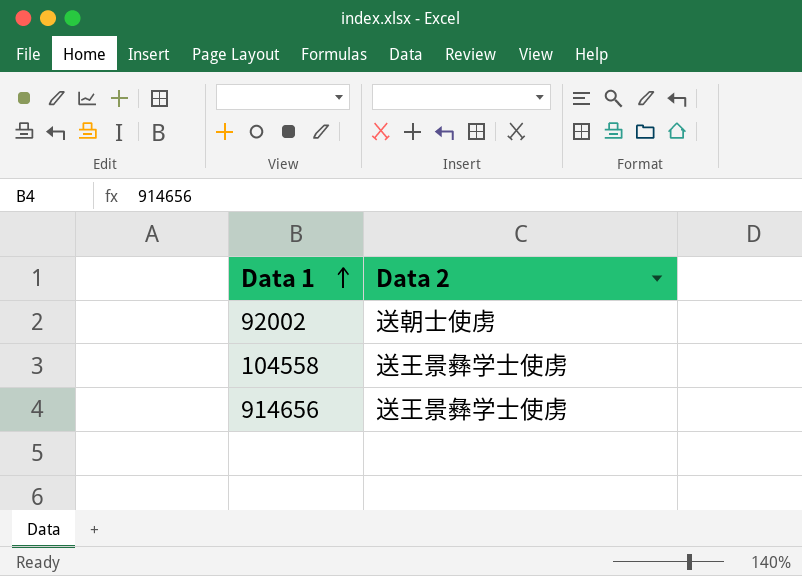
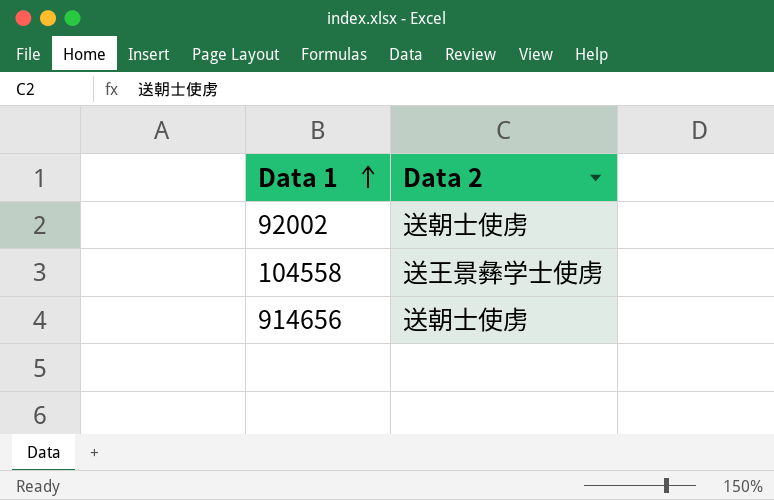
914656 | Data 2: 送王景彝学士使虏 -> 送朝士使虏

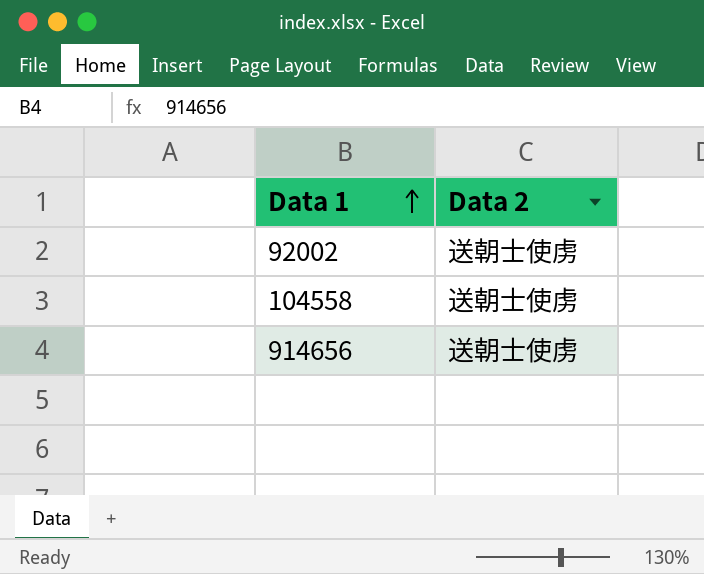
104558 | Data 2: 送王景彝学士使虏 -> 送朝士使虏

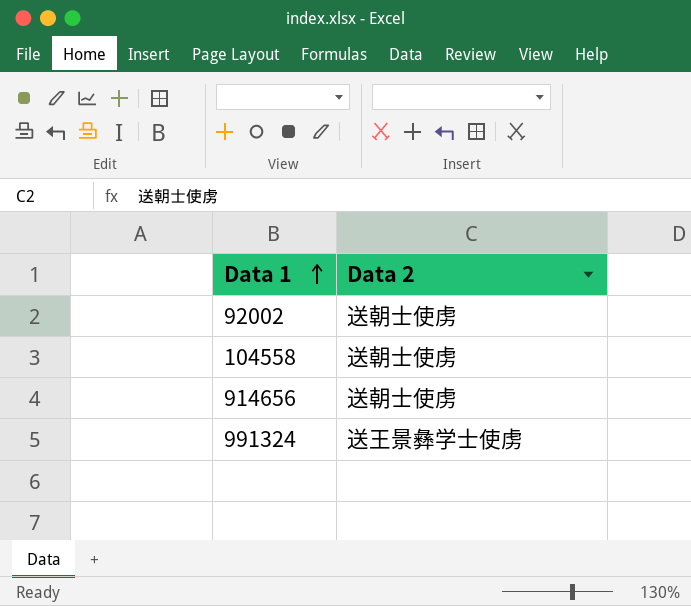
row 991324: none -> 送王景彝学士使虏

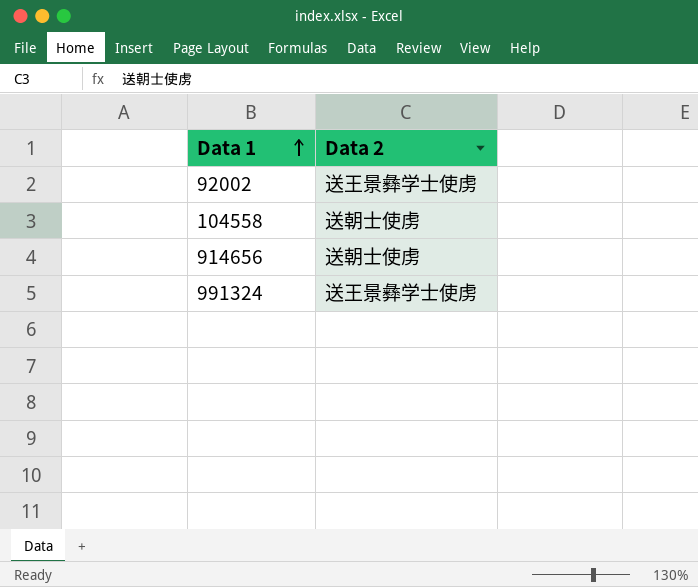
92002 | Data 2: 送朝士使虏 -> 送王景彝学士使虏

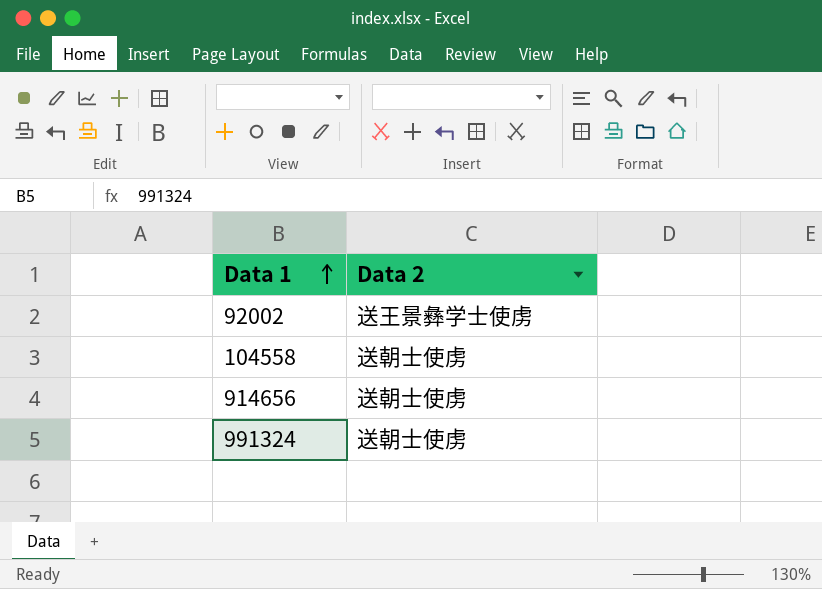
991324 | Data 2: 送王景彝学士使虏 -> 送朝士使虏

